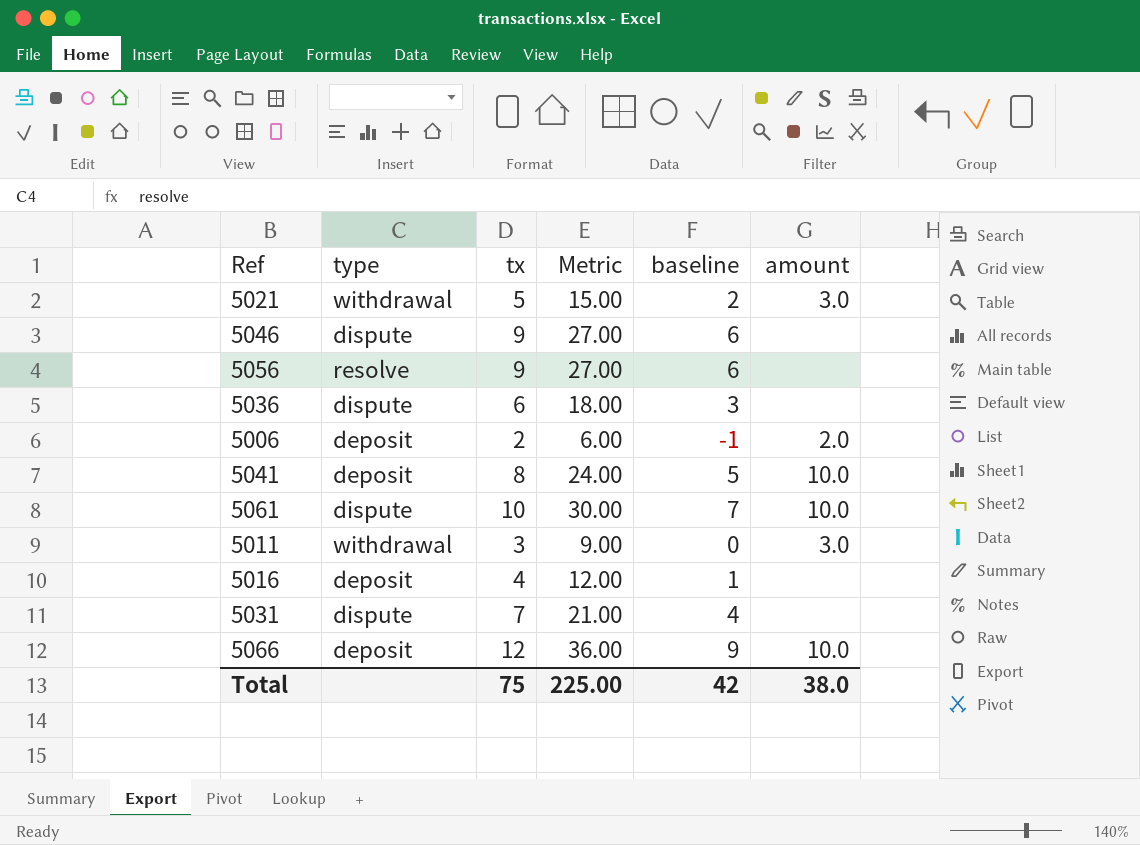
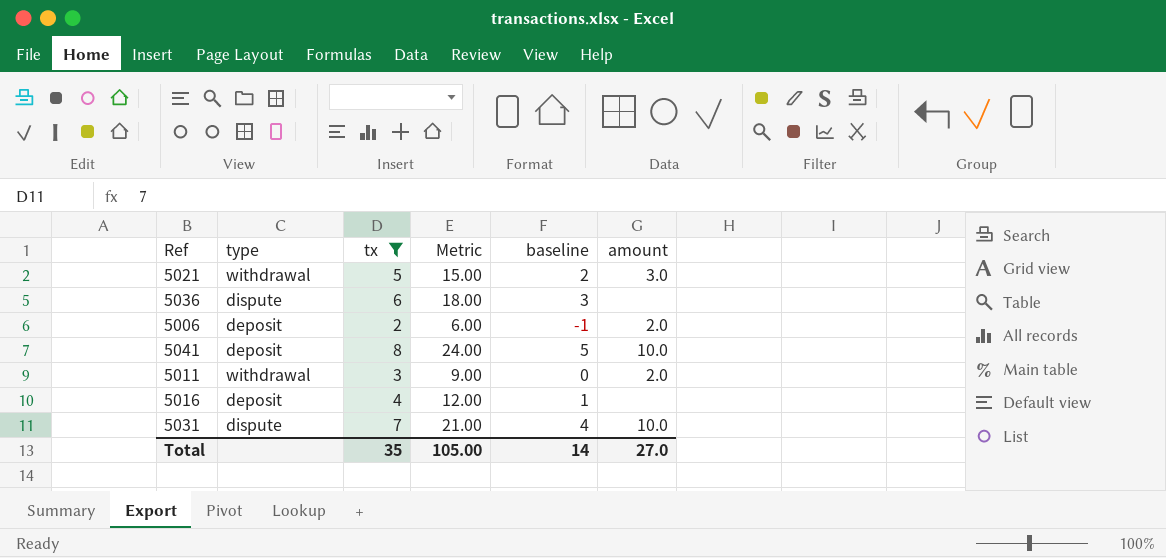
filter: none -> tx <= 8
5011 | amount: 3.0 -> 2.0
5031 | amount: none -> 10.0
Total | tx: 75 -> 35
Total | Metric: 225.00 -> 105.00
Total | baseline: 42 -> 14
Total | amount: 38.0 -> 27.0

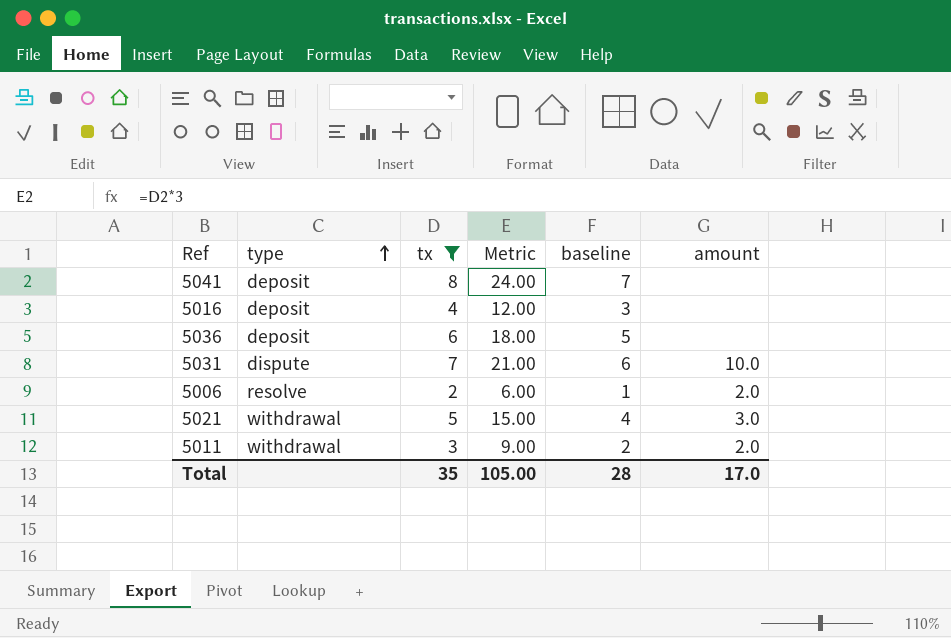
row order: none -> type ascending
column baseline | formula: [tx] - 3 -> [tx] - 1
5041 | amount: 10.0 -> none
5036 | type: dispute -> deposit
5006 | type: deposit -> resolve
Total | baseline: 14 -> 28
Total | amount: 27.0 -> 17.0

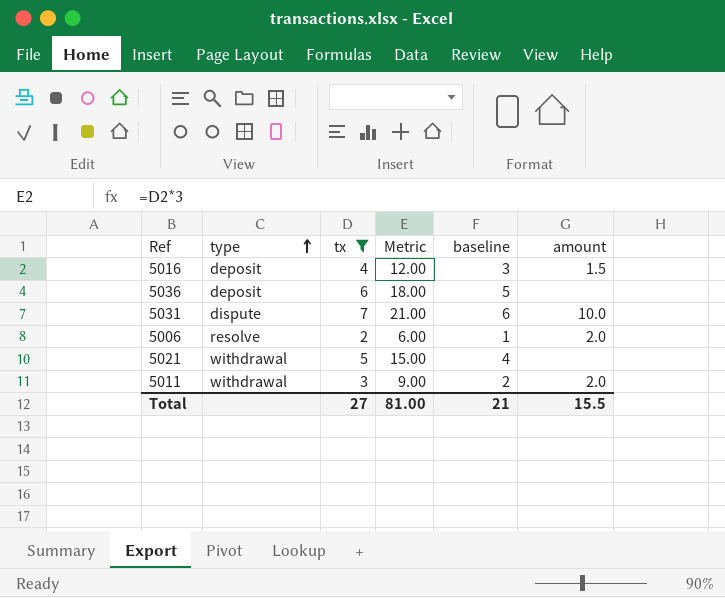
row 5041: deposit | 8 | 24.00 | 7 | none -> none
5016 | amount: none -> 1.5
5021 | amount: 3.0 -> none
Total | tx: 35 -> 27
Total | Metric: 105.00 -> 81.00
Total | baseline: 28 -> 21
Total | amount: 17.0 -> 15.5

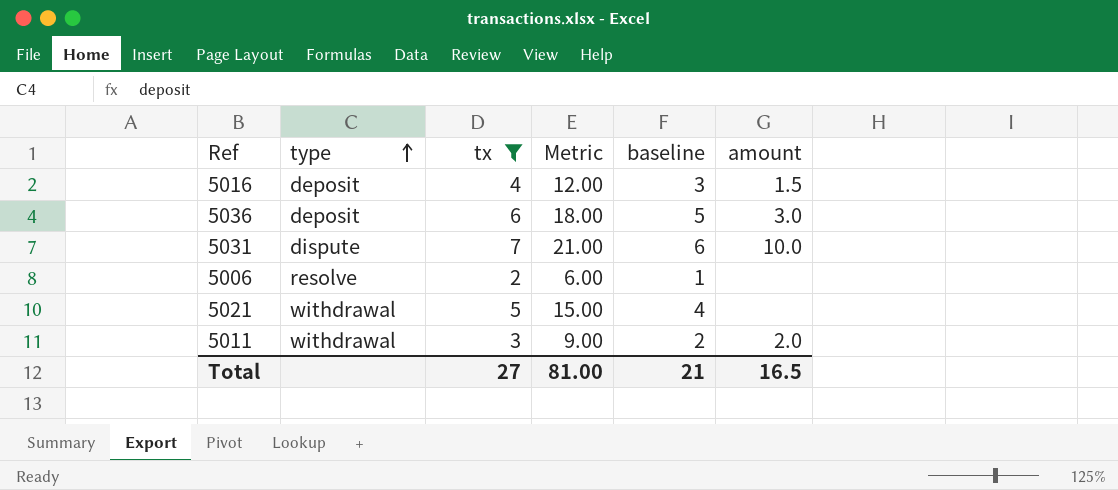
5036 | amount: none -> 3.0
5006 | amount: 2.0 -> none
Total | amount: 15.5 -> 16.5

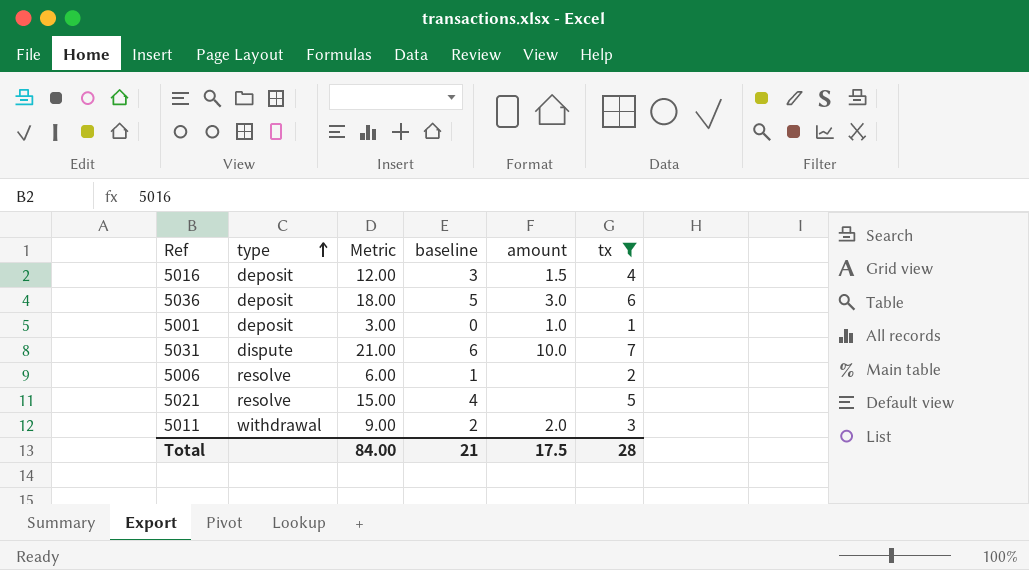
column tx | position: 3 -> 6
row 5001: none -> deposit | 3.00 | 0 | 1.0 | 1
5021 | type: withdrawal -> resolve
Total | Metric: 81.00 -> 84.00
Total | amount: 16.5 -> 17.5
Total | tx: 27 -> 28

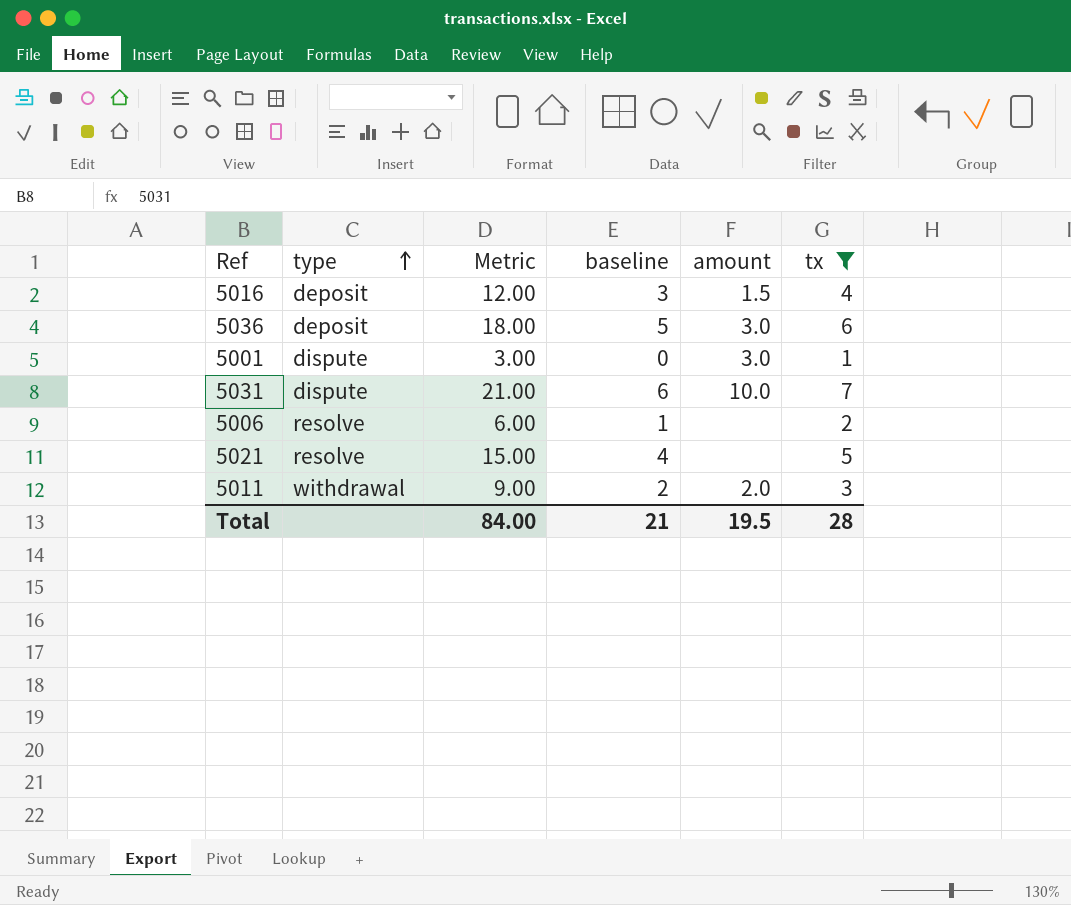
5001 | type: deposit -> dispute
5001 | amount: 1.0 -> 3.0
Total | amount: 17.5 -> 19.5

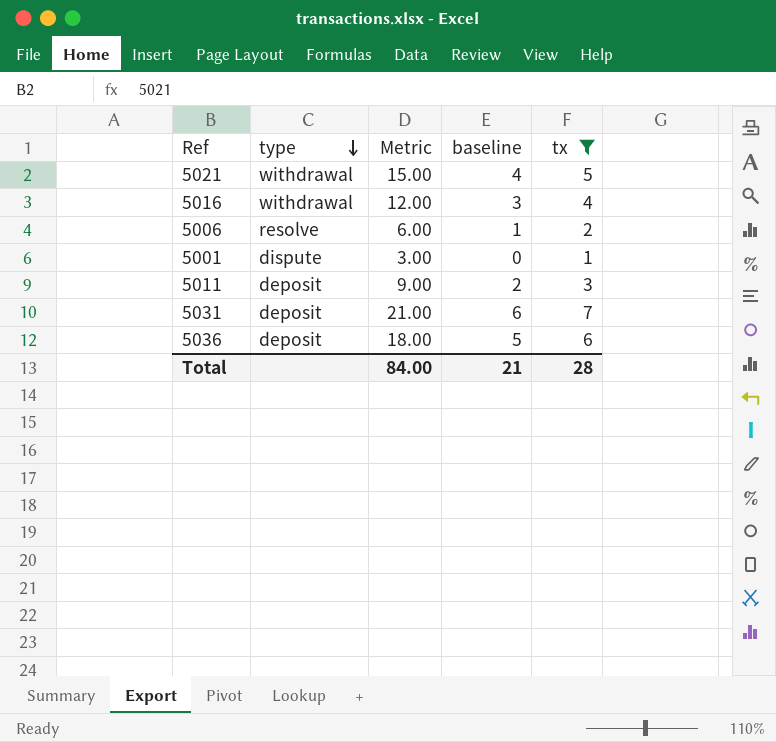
row order: type ascending -> type descending
column amount | position: 5 -> none
5021 | type: resolve -> withdrawal
5016 | type: deposit -> withdrawal
5011 | type: withdrawal -> deposit
5031 | type: dispute -> deposit

